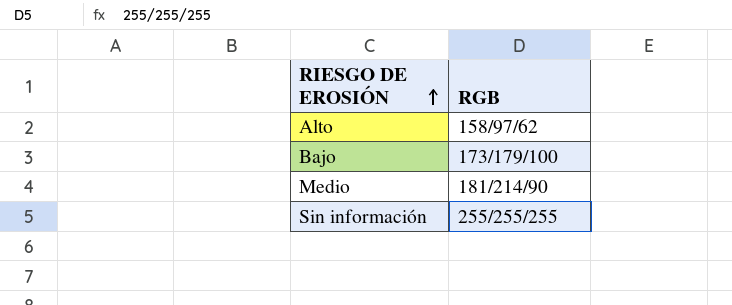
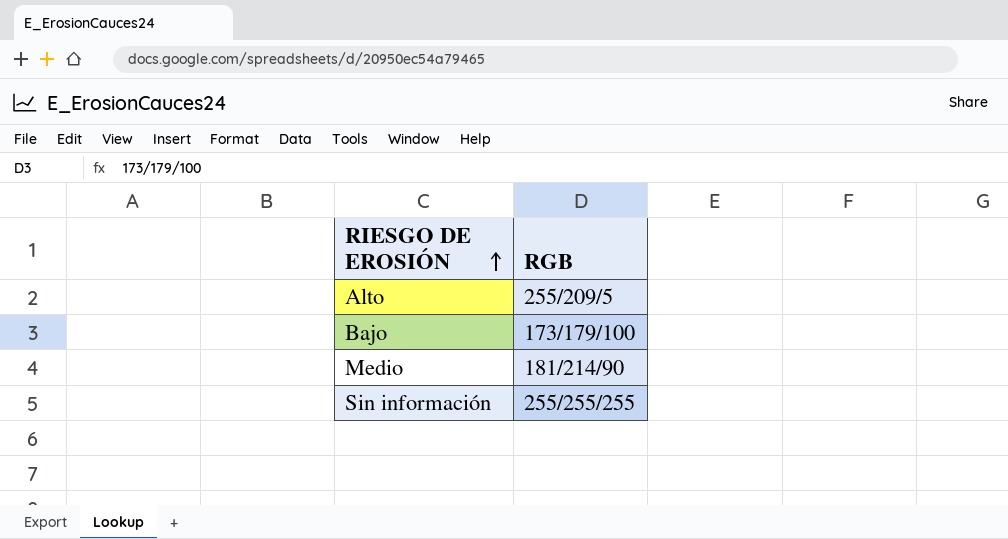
Alto | RGB: 158/97/62 -> 255/209/5

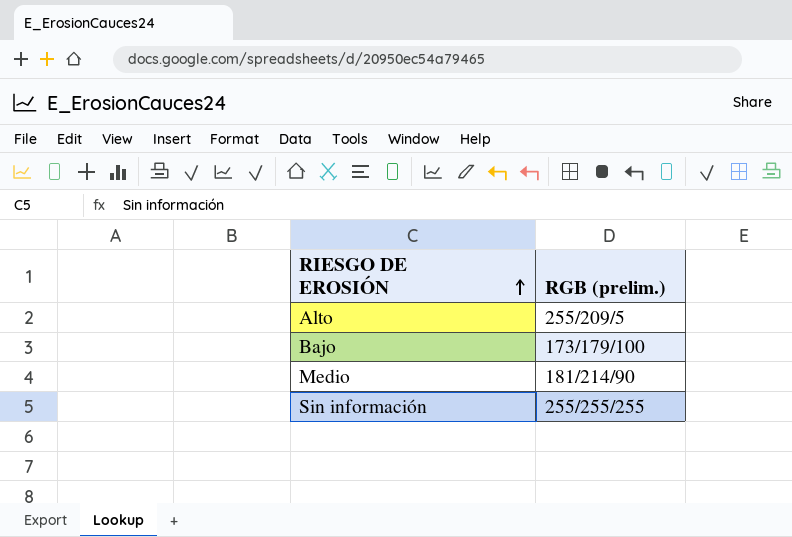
column name: RGB -> RGB (prelim.)

